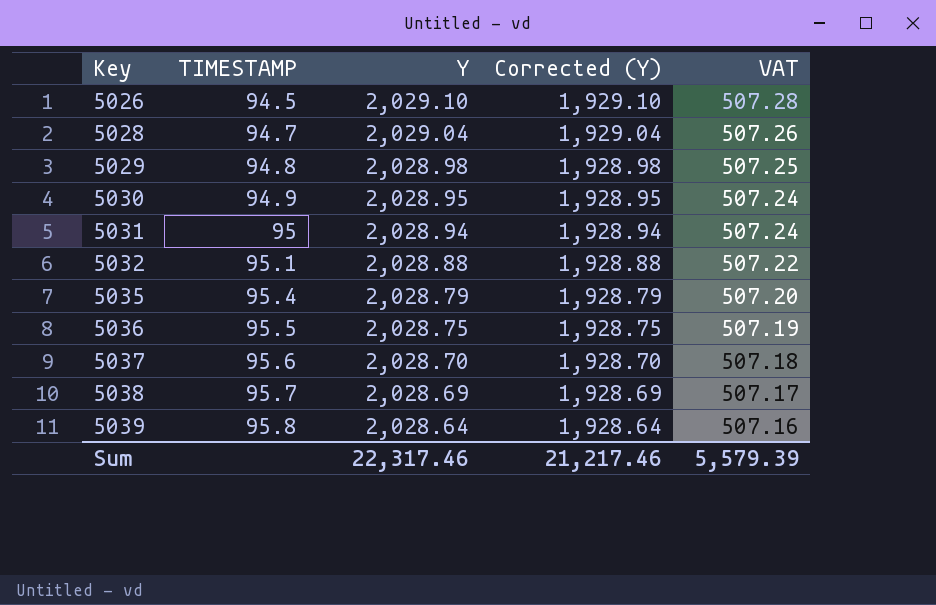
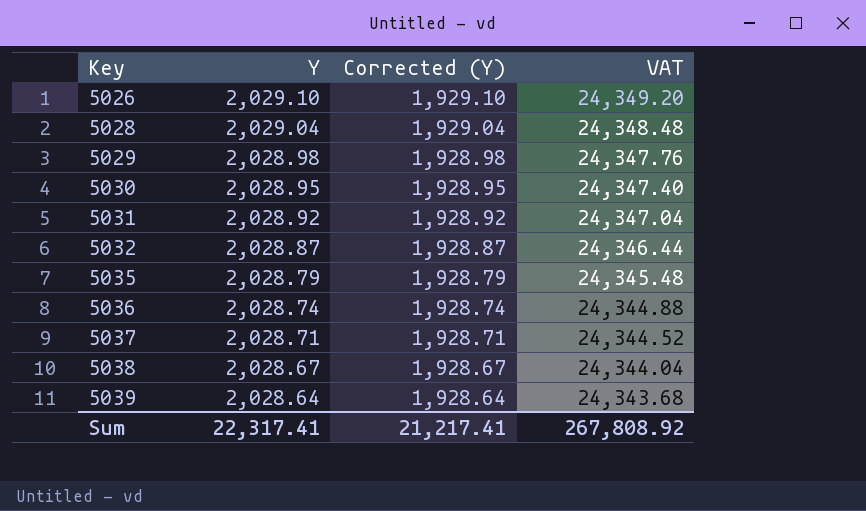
column TIMESTAMP | position: 2 -> none
column VAT | formula: [Y] * 0.25 -> [Y] * 12
5031 | Y: 2,028.94 -> 2,028.92
5031 | Corrected (Y): 1,928.94 -> 1,928.92
5032 | Y: 2,028.88 -> 2,028.87
5032 | Corrected (Y): 1,928.88 -> 1,928.87
5036 | Y: 2,028.75 -> 2,028.74
5036 | Corrected (Y): 1,928.75 -> 1,928.74
5037 | Y: 2,028.70 -> 2,028.71
5037 | Corrected (Y): 1,928.70 -> 1,928.71
5038 | Y: 2,028.69 -> 2,028.67
5038 | Corrected (Y): 1,928.69 -> 1,928.67
Sum | Y: 22,317.46 -> 22,317.41
Sum | Corrected (Y): 21,217.46 -> 21,217.41
Sum | VAT: 5,579.39 -> 267,808.92

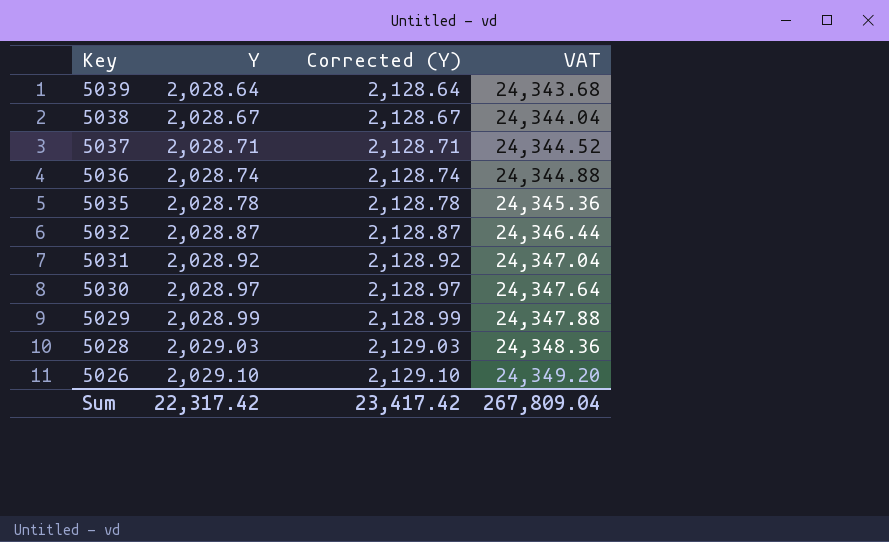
row order: Key ascending -> Key descending
column Corrected (Y) | formula: [Y] - 100 -> [Y] + 100
5035 | Y: 2,028.79 -> 2,028.78
5035 | VAT: 24,345.48 -> 24,345.36
5030 | Y: 2,028.95 -> 2,028.97
5030 | VAT: 24,347.40 -> 24,347.64
5029 | Y: 2,028.98 -> 2,028.99
5029 | VAT: 24,347.76 -> 24,347.88
5028 | Y: 2,029.04 -> 2,029.03
5028 | VAT: 24,348.48 -> 24,348.36
Sum | Y: 22,317.41 -> 22,317.42
Sum | Corrected (Y): 21,217.41 -> 23,417.42
Sum | VAT: 267,808.92 -> 267,809.04

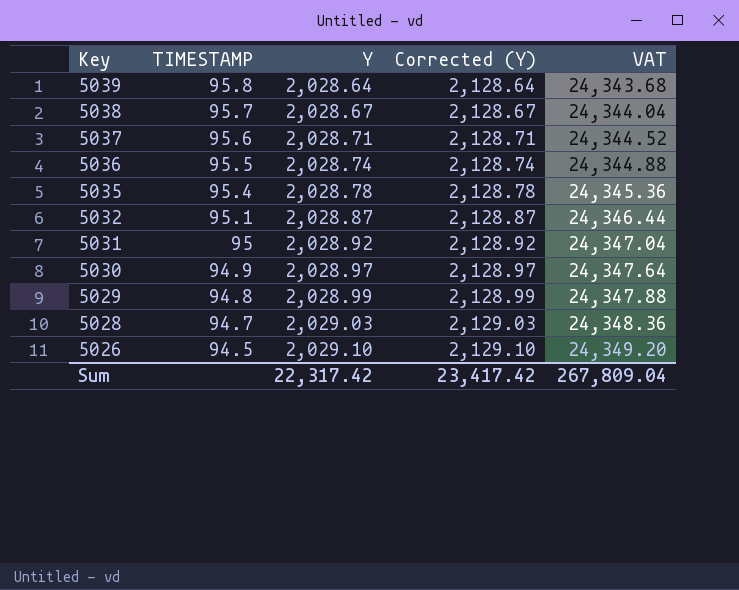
column TIMESTAMP | position: none -> 2

